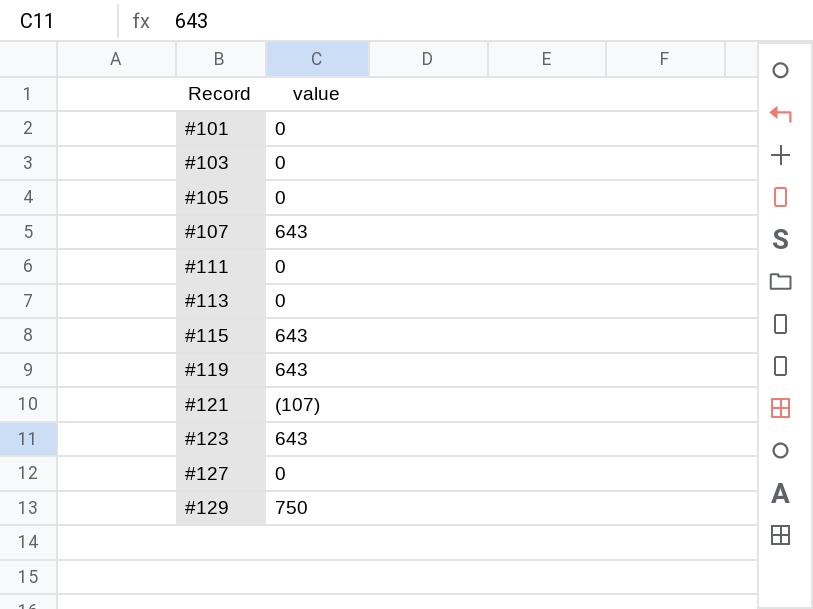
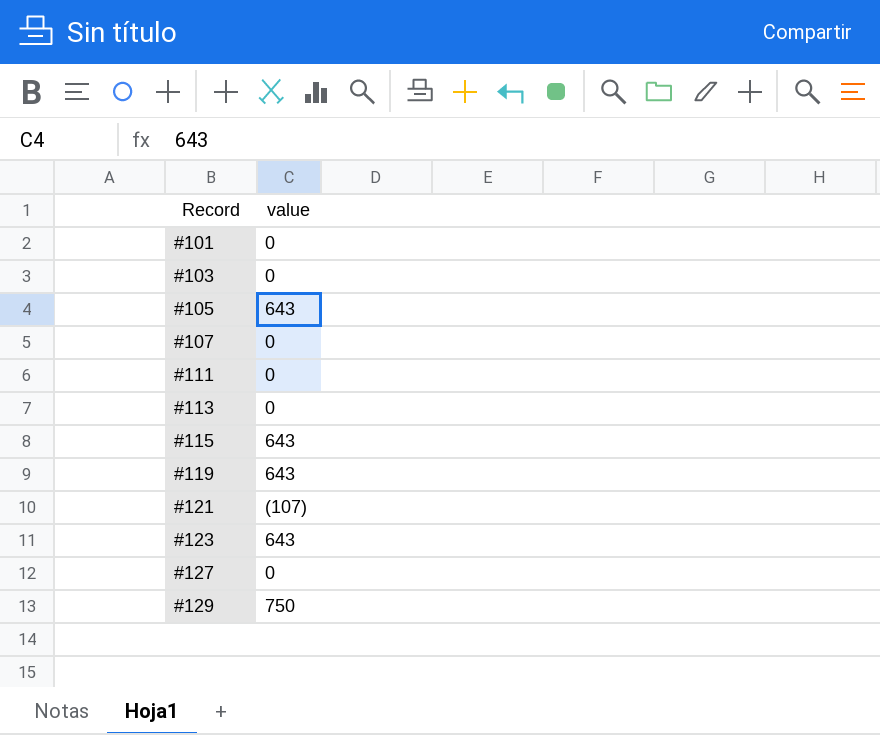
#105 | value: 0 -> 643
#107 | value: 643 -> 0

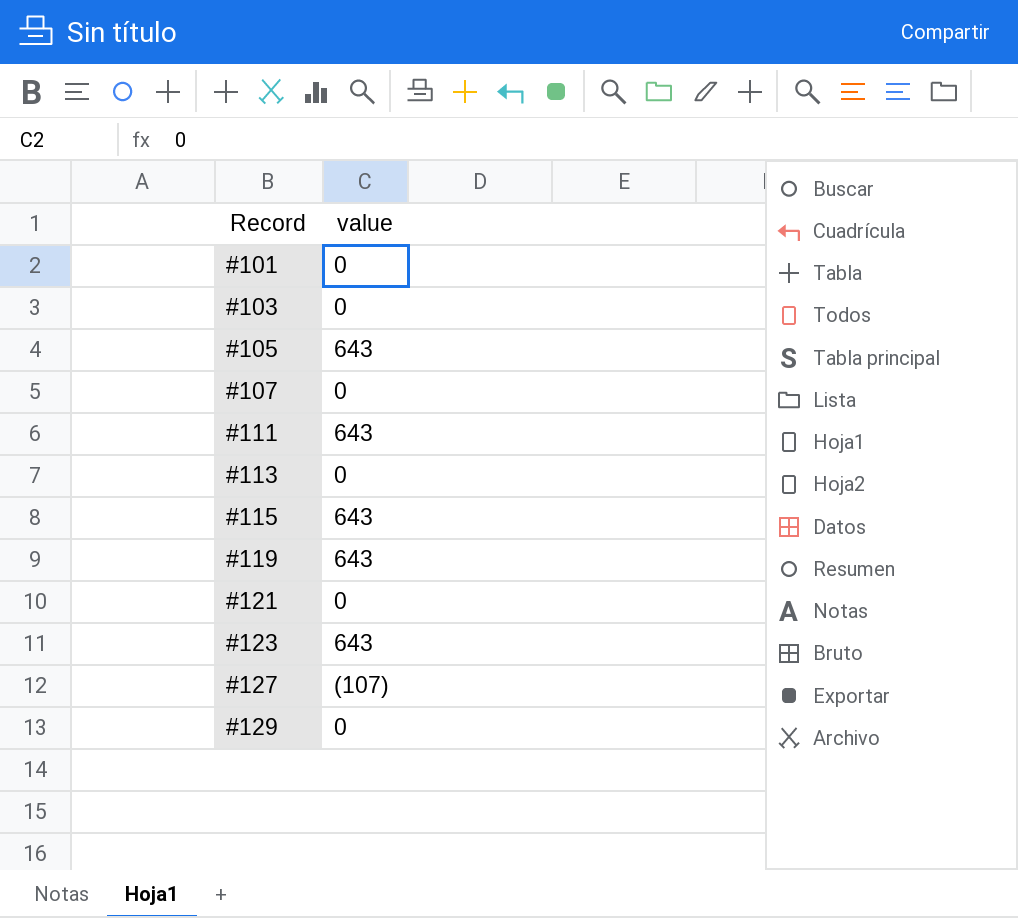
#111 | value: 0 -> 643
#121 | value: (107) -> 0
#127 | value: 0 -> (107)
#129 | value: 750 -> 0

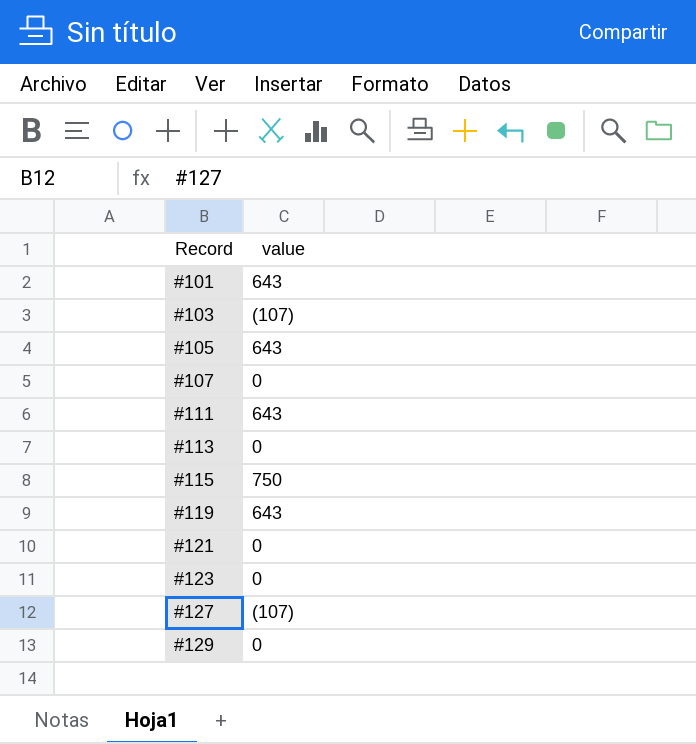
#101 | value: 0 -> 643
#103 | value: 0 -> (107)
#115 | value: 643 -> 750
#123 | value: 643 -> 0

